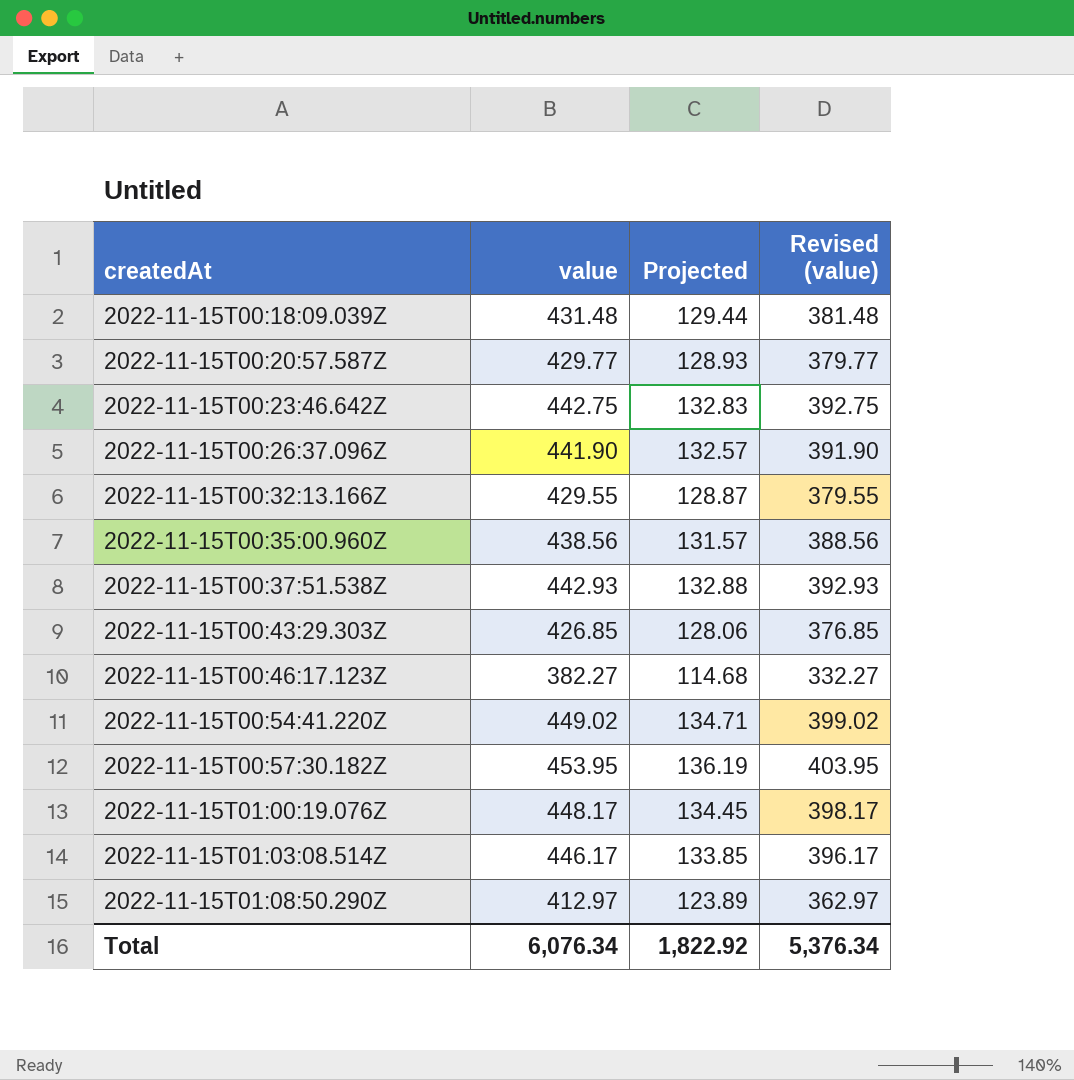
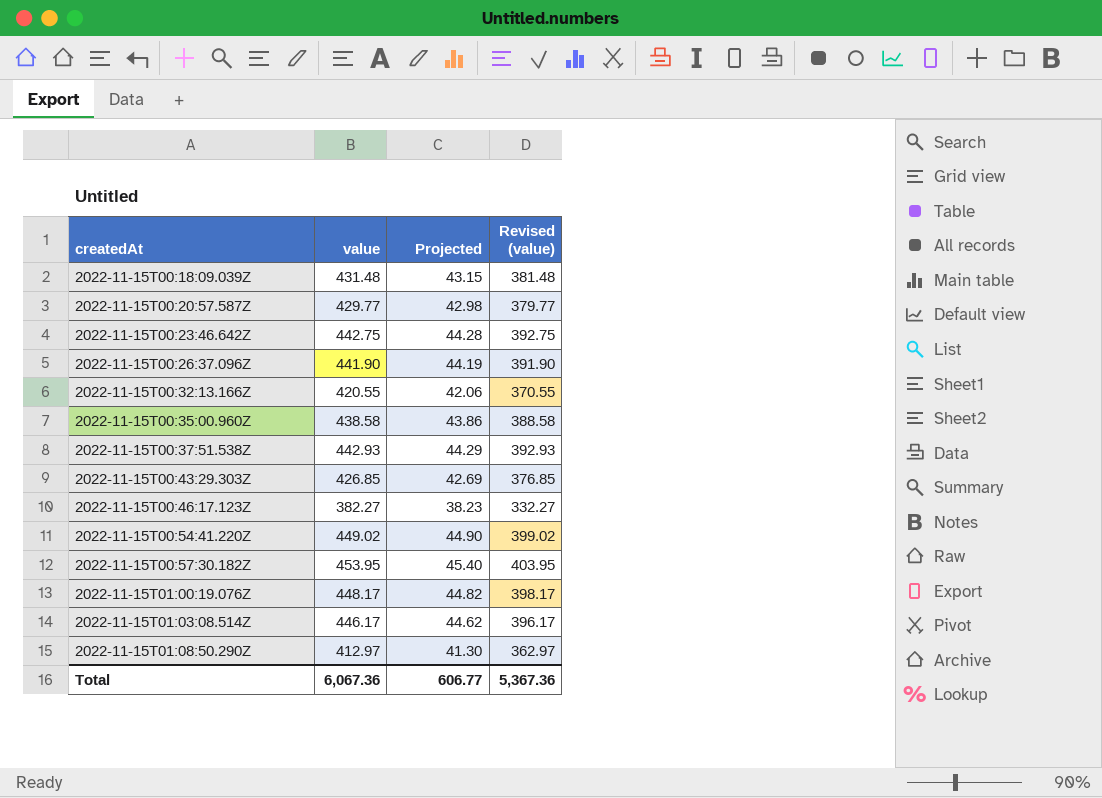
column Projected | formula: [value] * 0.3 -> [value] * 0.1
2022-11-15T00:32:13.166Z | value: 429.55 -> 420.55
2022-11-15T00:32:13.166Z | Revised (value): 379.55 -> 370.55
2022-11-15T00:35:00.960Z | value: 438.56 -> 438.58
2022-11-15T00:35:00.960Z | Revised (value): 388.56 -> 388.58
Total | value: 6,076.34 -> 6,067.36
Total | Projected: 1,822.92 -> 606.77
Total | Revised (value): 5,376.34 -> 5,367.36

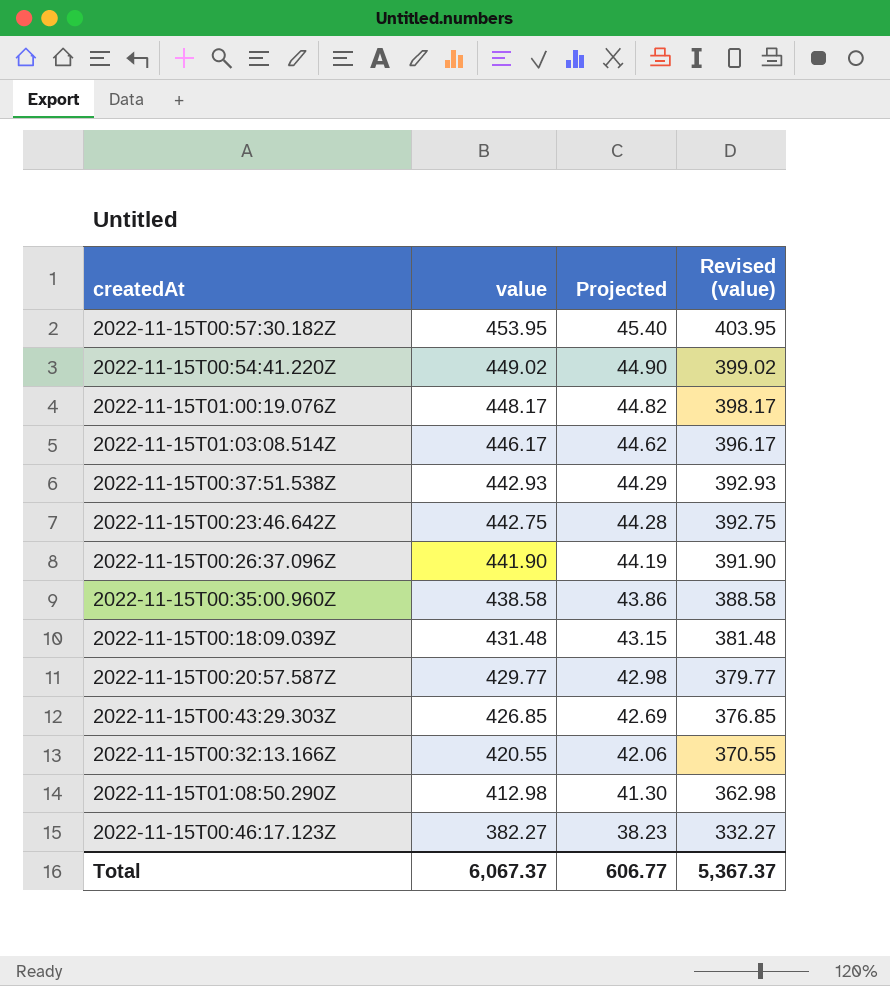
row order: createdAt ascending -> value descending
2022-11-15T01:08:50.290Z | value: 412.97 -> 412.98
2022-11-15T01:08:50.290Z | Revised (value): 362.97 -> 362.98
Total | value: 6,067.36 -> 6,067.37
Total | Revised (value): 5,367.36 -> 5,367.37

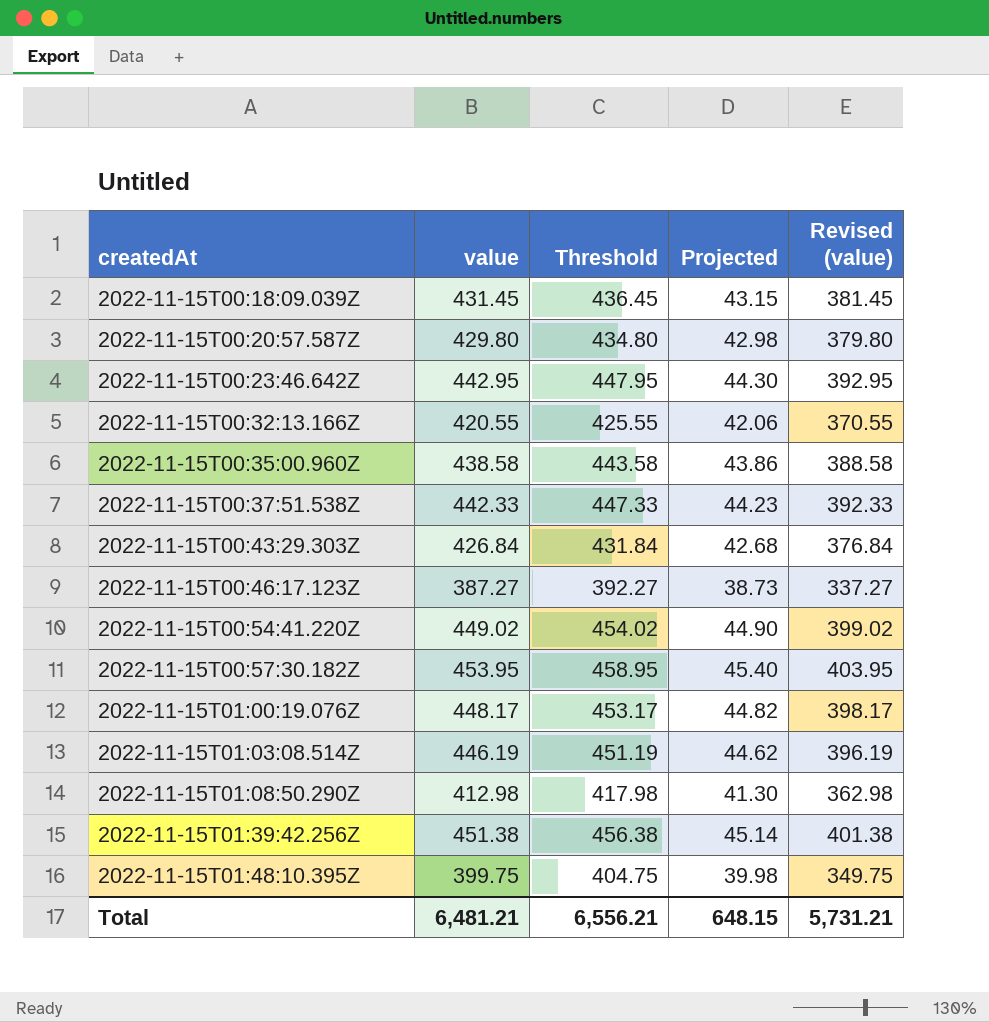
row order: value descending -> createdAt ascending
column Threshold | formula: none -> [value] + 5
row 2022-11-15T00:26:37.096Z: 441.90 | 44.19 | 391.90 -> none
2022-11-15T00:18:09.039Z | value: 431.48 -> 431.45
2022-11-15T00:18:09.039Z | Revised (value): 381.48 -> 381.45
2022-11-15T00:20:57.587Z | value: 429.77 -> 429.80
2022-11-15T00:20:57.587Z | Revised (value): 379.77 -> 379.80
2022-11-15T00:23:46.642Z | value: 442.75 -> 442.95
2022-11-15T00:23:46.642Z | Projected: 44.28 -> 44.30
2022-11-15T00:23:46.642Z | Revised (value): 392.75 -> 392.95
2022-11-15T00:37:51.538Z | value: 442.93 -> 442.33
2022-11-15T00:37:51.538Z | Projected: 44.29 -> 44.23
2022-11-15T00:37:51.538Z | Revised (value): 392.93 -> 392.33
2022-11-15T00:43:29.303Z | value: 426.85 -> 426.84
2022-11-15T00:43:29.303Z | Projected: 42.69 -> 42.68
2022-11-15T00:43:29.303Z | Revised (value): 376.85 -> 376.84
2022-11-15T00:46:17.123Z | value: 382.27 -> 387.27
2022-11-15T00:46:17.123Z | Projected: 38.23 -> 38.73
2022-11-15T00:46:17.123Z | Revised (value): 332.27 -> 337.27
2022-11-15T01:03:08.514Z | value: 446.17 -> 446.19
2022-11-15T01:03:08.514Z | Revised (value): 396.17 -> 396.19
row 2022-11-15T01:39:42.256Z: none -> 451.38 | 456.38 | 45.14 | 401.38
row 2022-11-15T01:48:10.395Z: none -> 399.75 | 404.75 | 39.98 | 349.75
Total | value: 6,067.37 -> 6,481.21
Total | Projected: 606.77 -> 648.15
Total | Revised (value): 5,367.37 -> 5,731.21

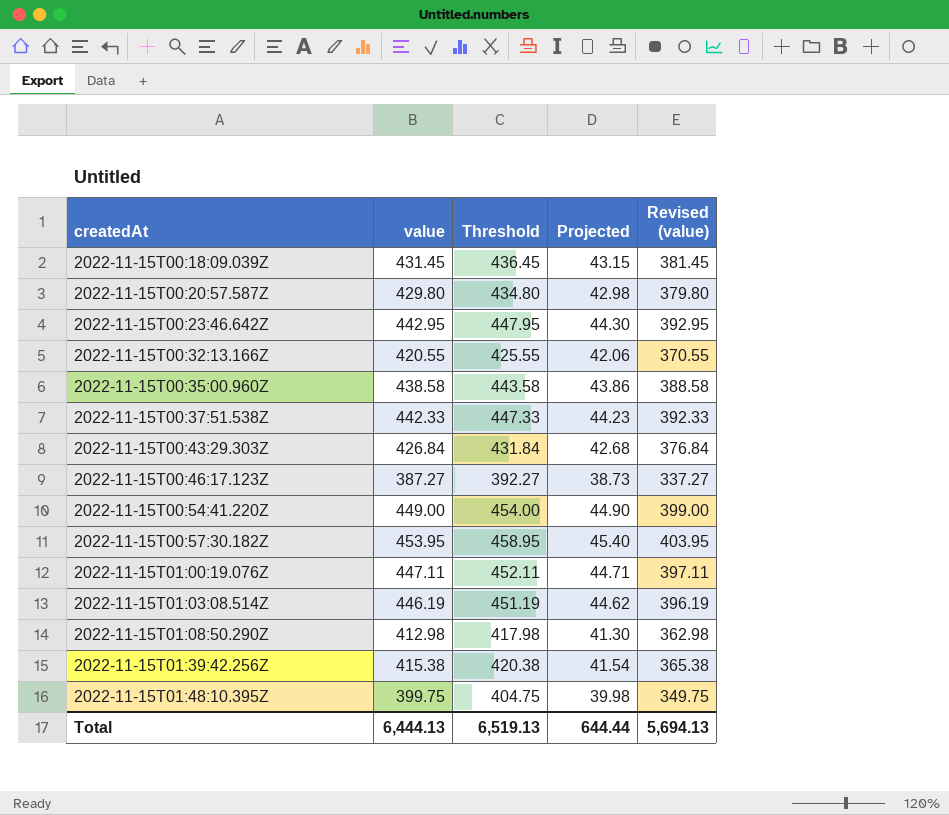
2022-11-15T00:54:41.220Z | value: 449.02 -> 449.00
2022-11-15T00:54:41.220Z | Threshold: 454.02 -> 454.00
2022-11-15T00:54:41.220Z | Revised (value): 399.02 -> 399.00
2022-11-15T01:00:19.076Z | value: 448.17 -> 447.11
2022-11-15T01:00:19.076Z | Threshold: 453.17 -> 452.11
2022-11-15T01:00:19.076Z | Projected: 44.82 -> 44.71
2022-11-15T01:00:19.076Z | Revised (value): 398.17 -> 397.11
2022-11-15T01:39:42.256Z | value: 451.38 -> 415.38
2022-11-15T01:39:42.256Z | Threshold: 456.38 -> 420.38
2022-11-15T01:39:42.256Z | Projected: 45.14 -> 41.54
2022-11-15T01:39:42.256Z | Revised (value): 401.38 -> 365.38
Total | value: 6,481.21 -> 6,444.13
Total | Threshold: 6,556.21 -> 6,519.13
Total | Projected: 648.15 -> 644.44
Total | Revised (value): 5,731.21 -> 5,694.13

